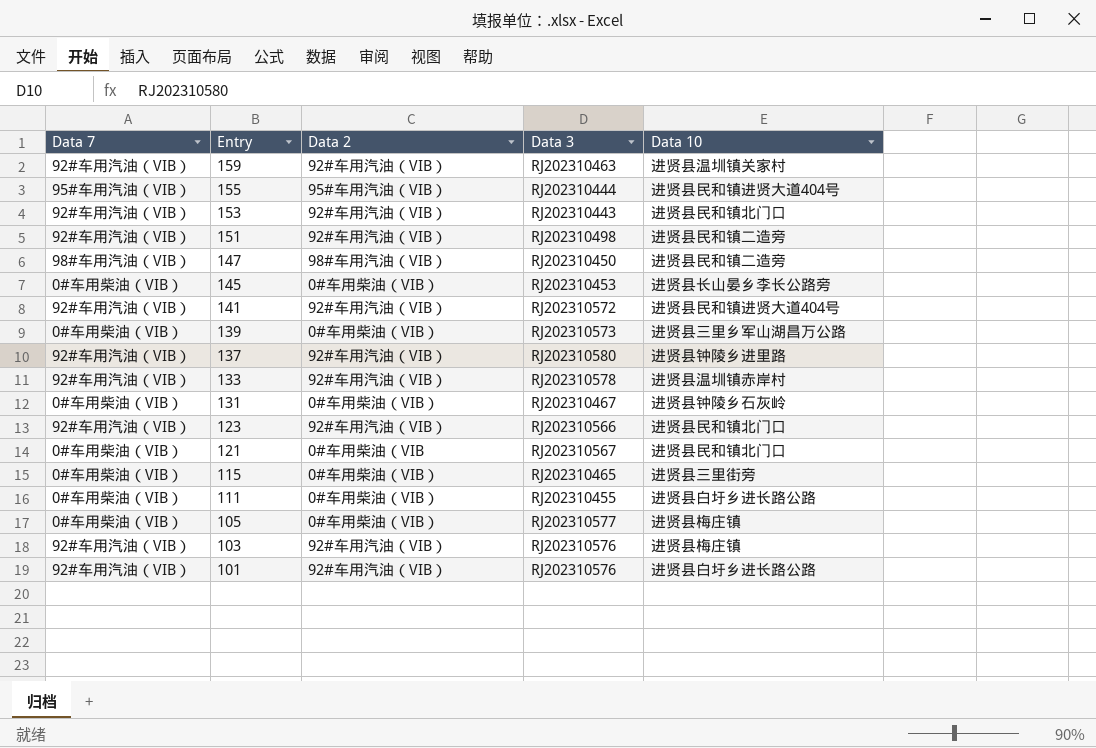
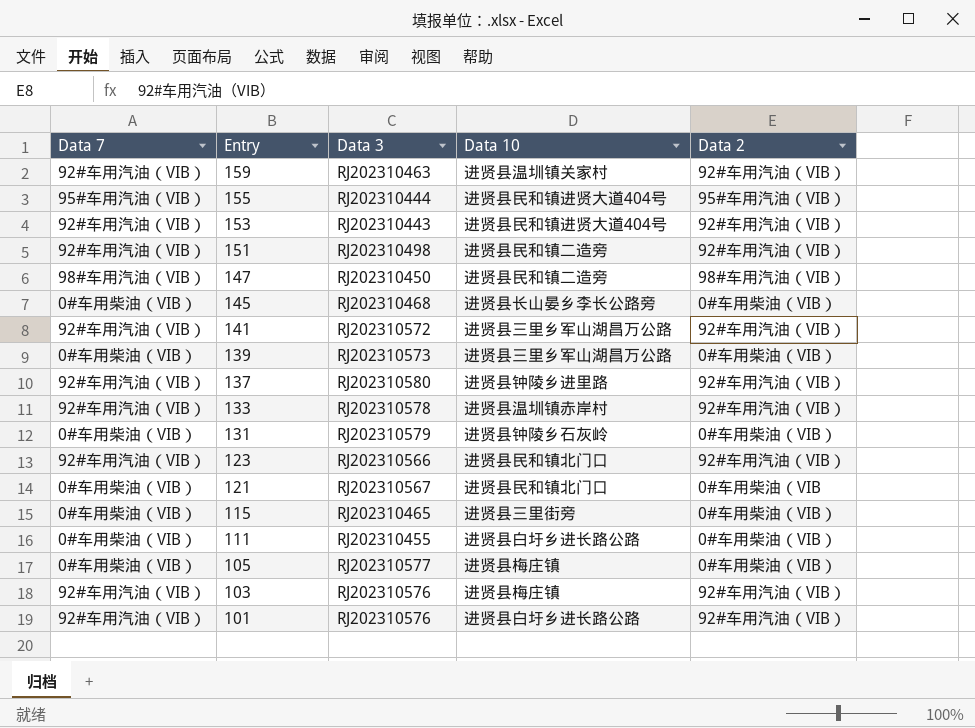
column Data 2 | position: 3 -> 5
153 | Data 10: 进贤县民和镇北门口 -> 进贤县民和镇进贤大道404号
145 | Data 3: RJ202310453 -> RJ202310468
141 | Data 10: 进贤县民和镇进贤大道404号 -> 进贤县三里乡军山湖昌万公路
131 | Data 3: RJ202310467 -> RJ202310579

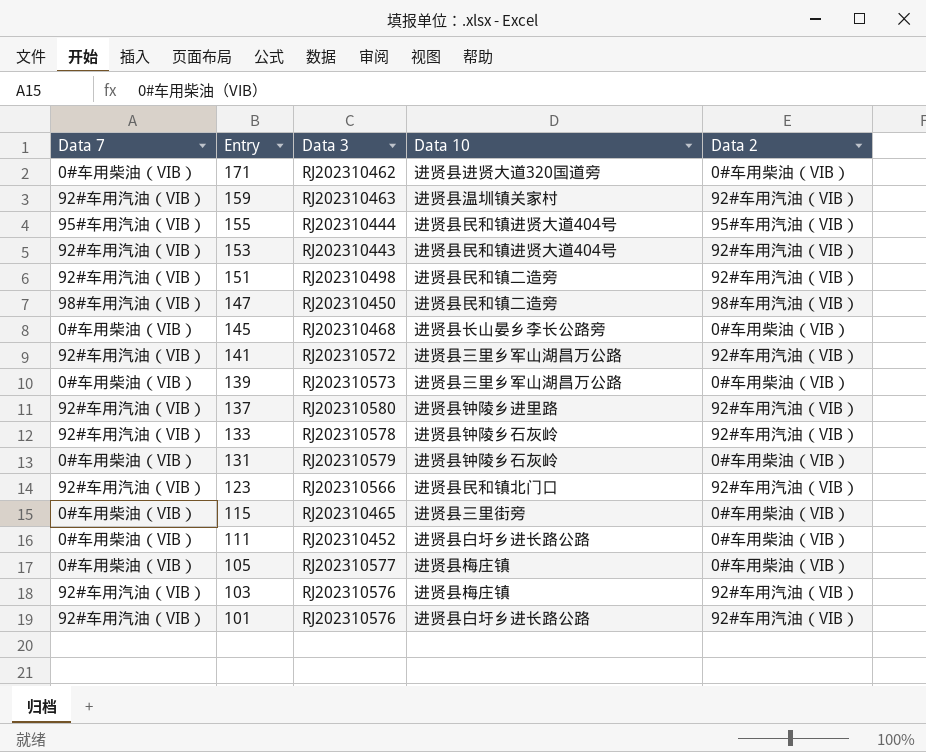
row 121: 0#车用柴油（VIB） | RJ202310567 | 进贤县民和镇北门口 | 0#车用柴油（VIB -> none
row 171: none -> 0#车用柴油（VIB） | RJ202310462 | 进贤县进贤大道320国道旁 | 0#车用柴油（VIB）
133 | Data 10: 进贤县温圳镇赤岸村 -> 进贤县钟陵乡石灰岭
111 | Data 3: RJ202310455 -> RJ202310452

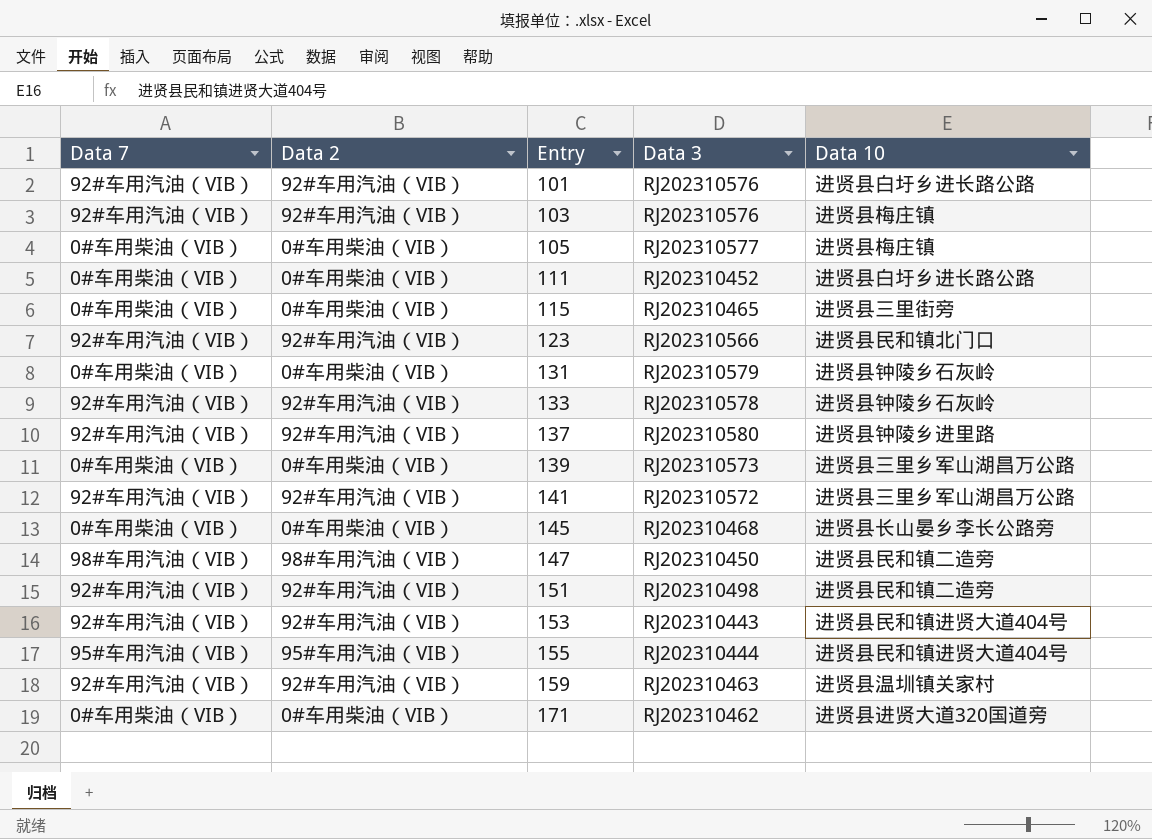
row order: Entry descending -> Entry ascending
column Data 2 | position: 5 -> 2

